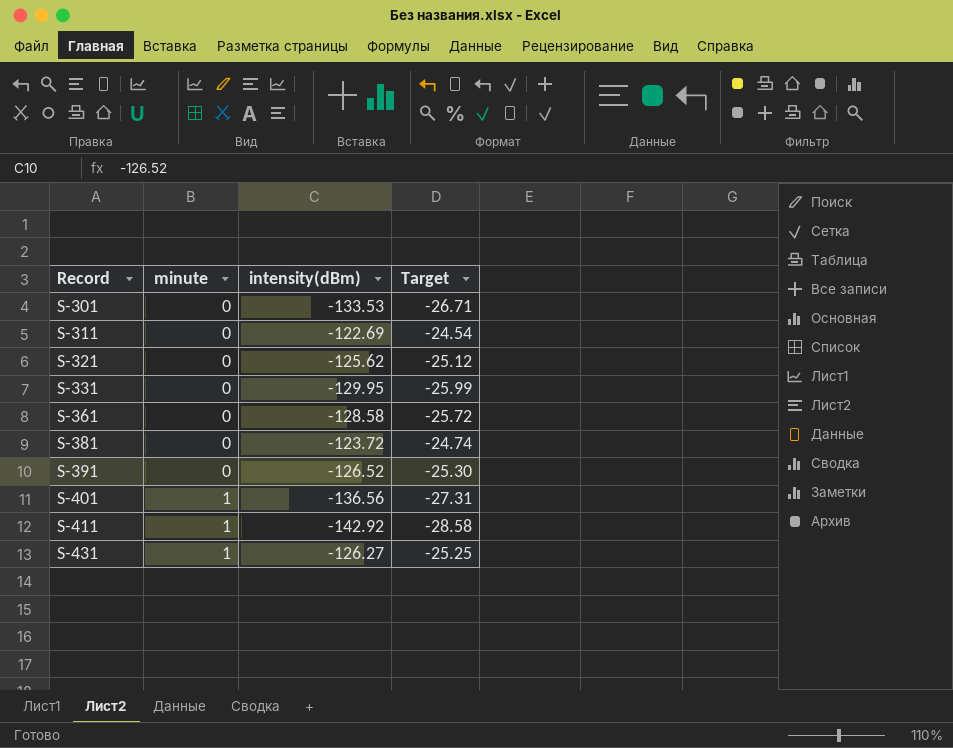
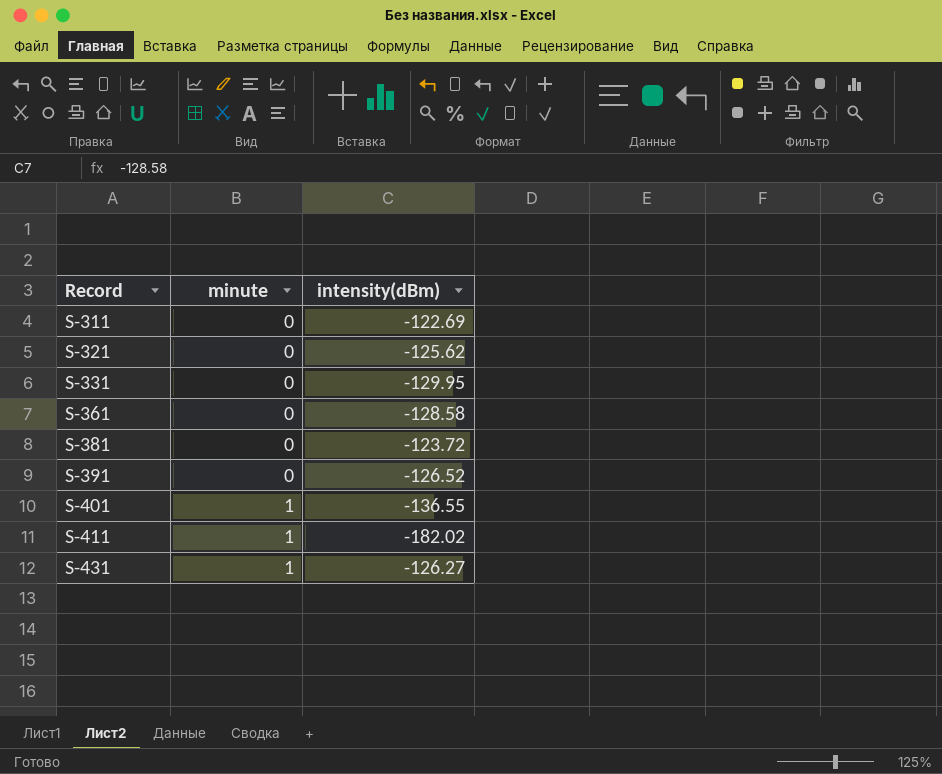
column Target | formula: [intensity(dBm)] * 0.2 -> none
row S-301: 0 | -133.53 | -26.71 -> none
S-401 | intensity(dBm): -136.56 -> -136.55
S-411 | intensity(dBm): -142.92 -> -182.02

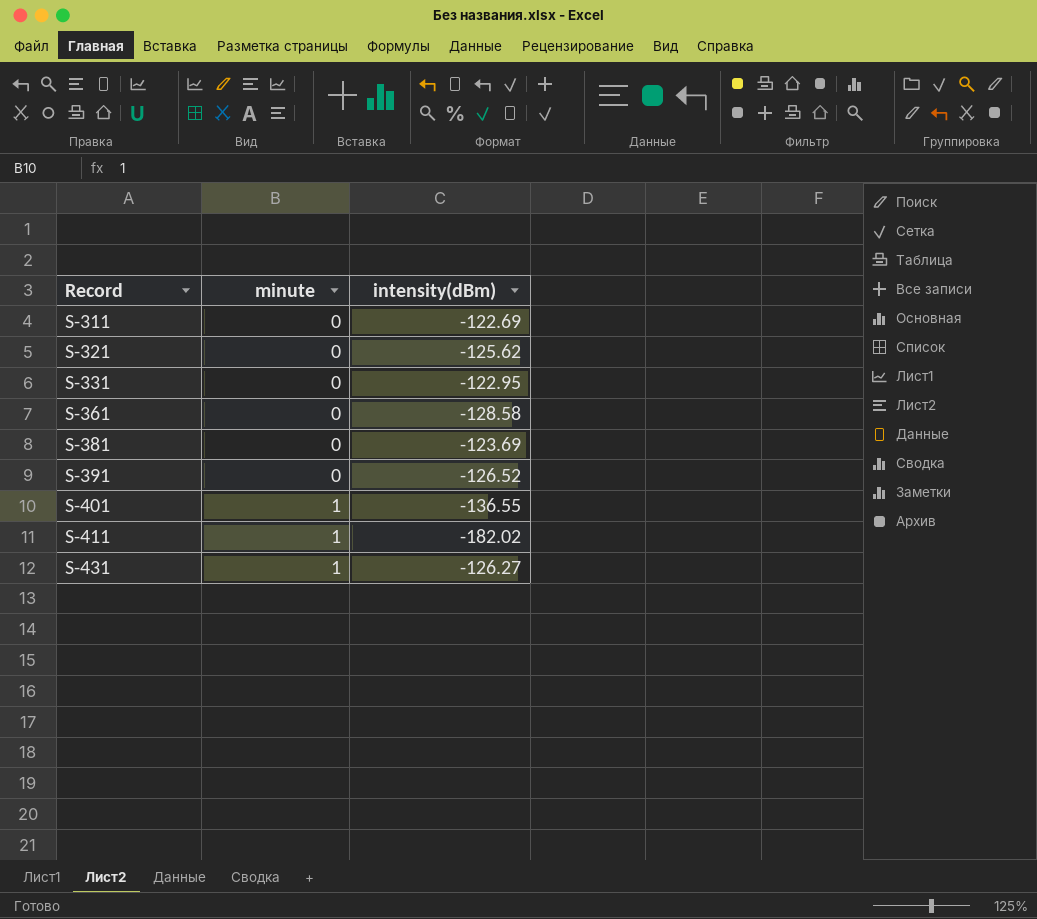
S-331 | intensity(dBm): -129.95 -> -122.95
S-381 | intensity(dBm): -123.72 -> -123.69

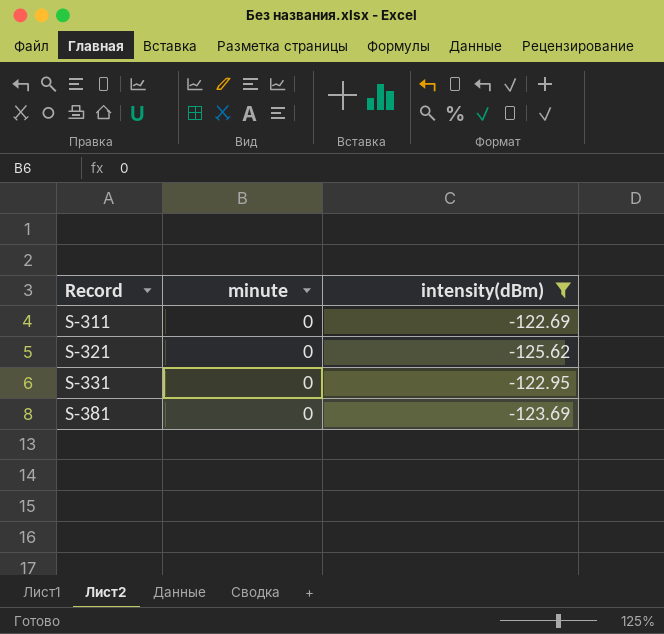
filter: none -> intensity(dBm) >= -125.62

